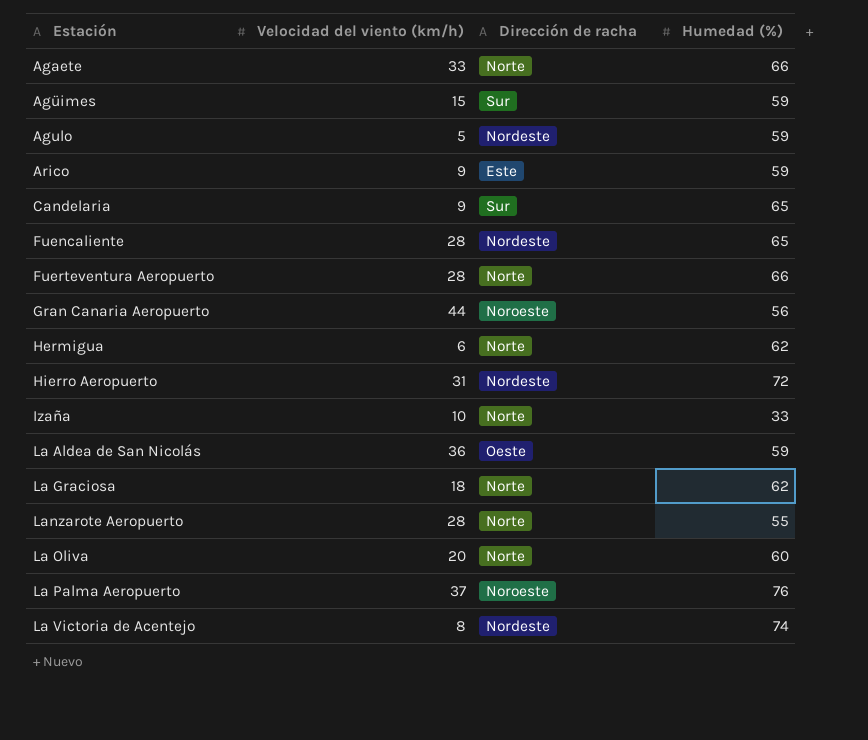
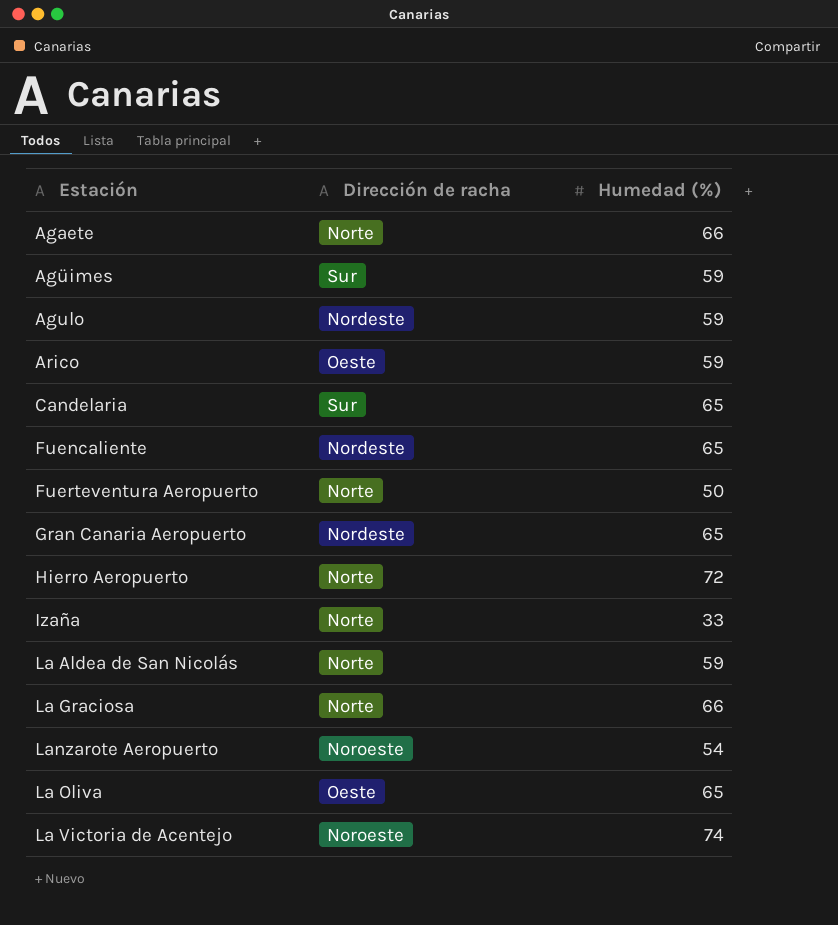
column Velocidad del viento (km/h) | position: 2 -> none
row Hermigua: 6 | Norte | 62 -> none
row La Palma Aeropuerto: 37 | Noroeste | 76 -> none
Arico | Dirección de racha: Este -> Oeste
Fuerteventura Aeropuerto | Humedad (%): 66 -> 50
Gran Canaria Aeropuerto | Dirección de racha: Noroeste -> Nordeste
Gran Canaria Aeropuerto | Humedad (%): 56 -> 65
Hierro Aeropuerto | Dirección de racha: Nordeste -> Norte
La Aldea de San Nicolás | Dirección de racha: Oeste -> Norte
La Graciosa | Humedad (%): 62 -> 66
Lanzarote Aeropuerto | Dirección de racha: Norte -> Noroeste
Lanzarote Aeropuerto | Humedad (%): 55 -> 54
La Oliva | Dirección de racha: Norte -> Oeste
La Oliva | Humedad (%): 60 -> 65
La Victoria de Acentejo | Dirección de racha: Nordeste -> Noroeste

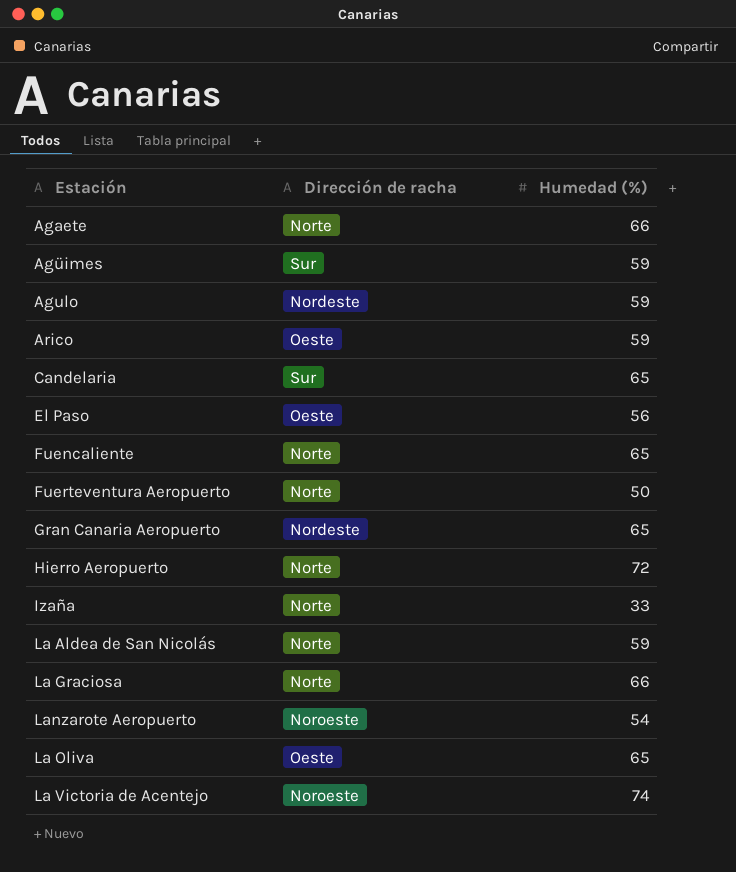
row El Paso: none -> Oeste | 56
Fuencaliente | Dirección de racha: Nordeste -> Norte

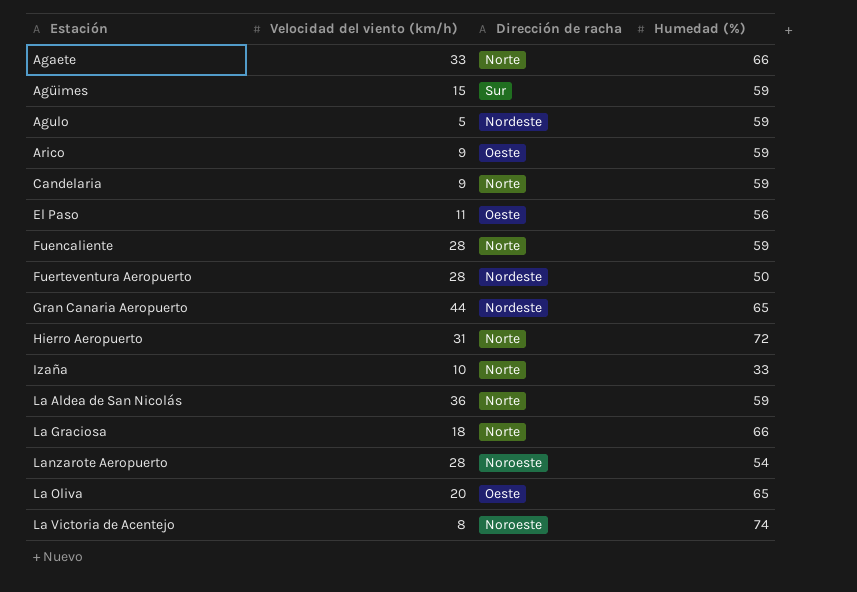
column Velocidad del viento (km/h) | position: none -> 2
Candelaria | Dirección de racha: Sur -> Norte
Candelaria | Humedad (%): 65 -> 59
Fuencaliente | Humedad (%): 65 -> 59
Fuerteventura Aeropuerto | Dirección de racha: Norte -> Nordeste

